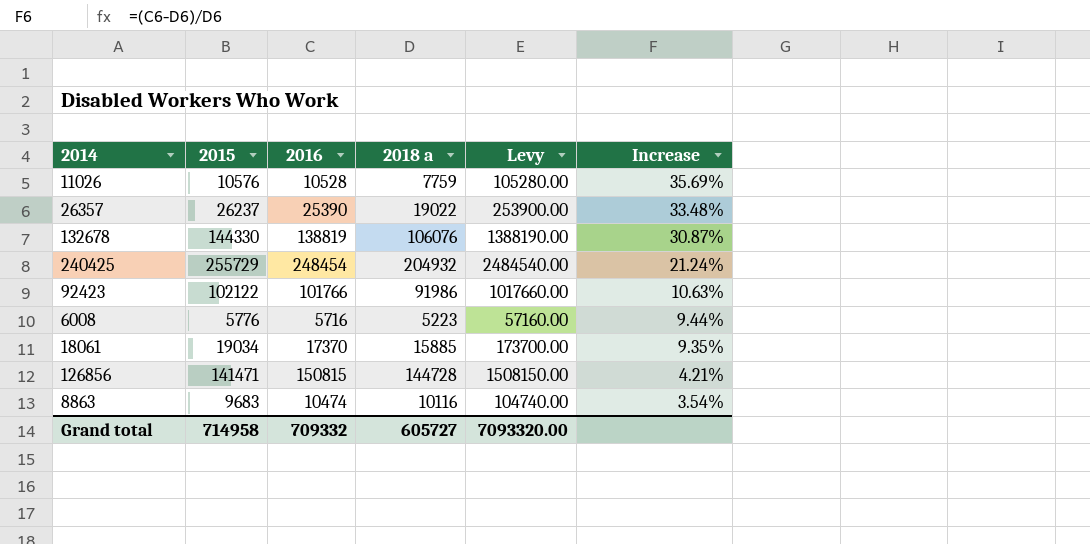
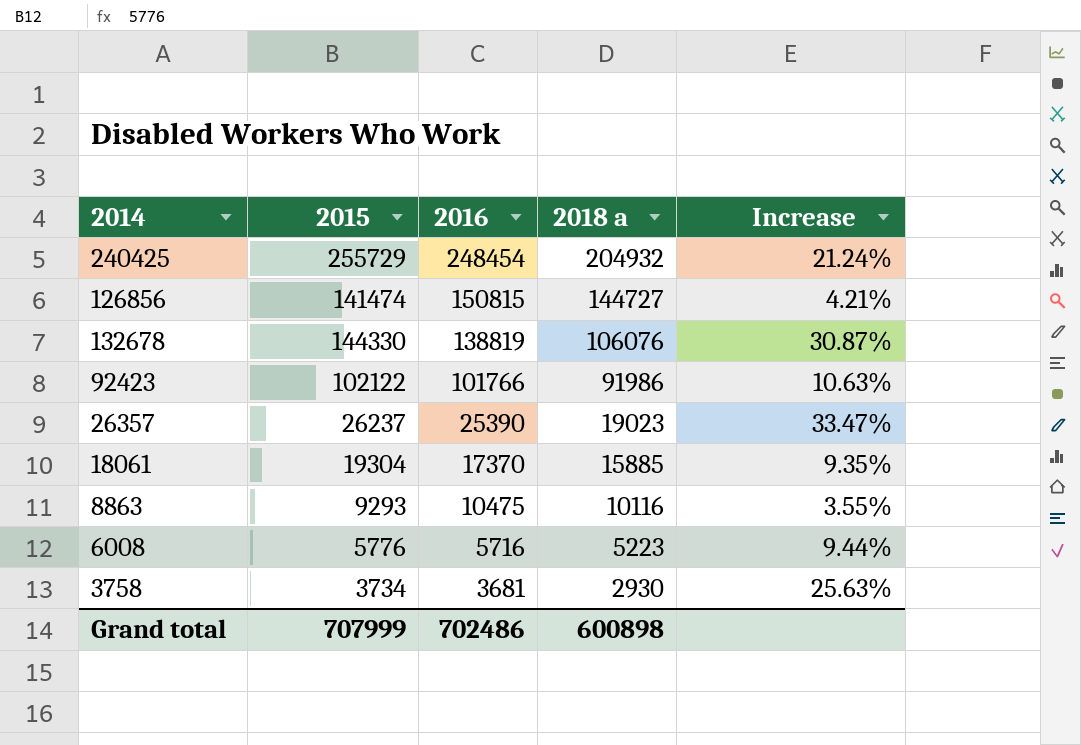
row order: Increase descending -> 2016 descending
column Levy | formula: [2016] * 10 -> none
row 11026: 10576 | 10528 | 7759 | 105280.00 | 35.69% -> none
126856 | 2015: 141471 -> 141474
126856 | 2018 a: 144728 -> 144727
26357 | 2018 a: 19022 -> 19023
26357 | Increase: 33.48% -> 33.47%
18061 | 2015: 19034 -> 19304
8863 | 2015: 9683 -> 9293
8863 | 2016: 10474 -> 10475
8863 | Increase: 3.54% -> 3.55%
row 3758: none -> 3734 | 3681 | 2930 | 25.63%
Grand total | 2015: 714958 -> 707999
Grand total | 2016: 709332 -> 702486
Grand total | 2018 a: 605727 -> 600898

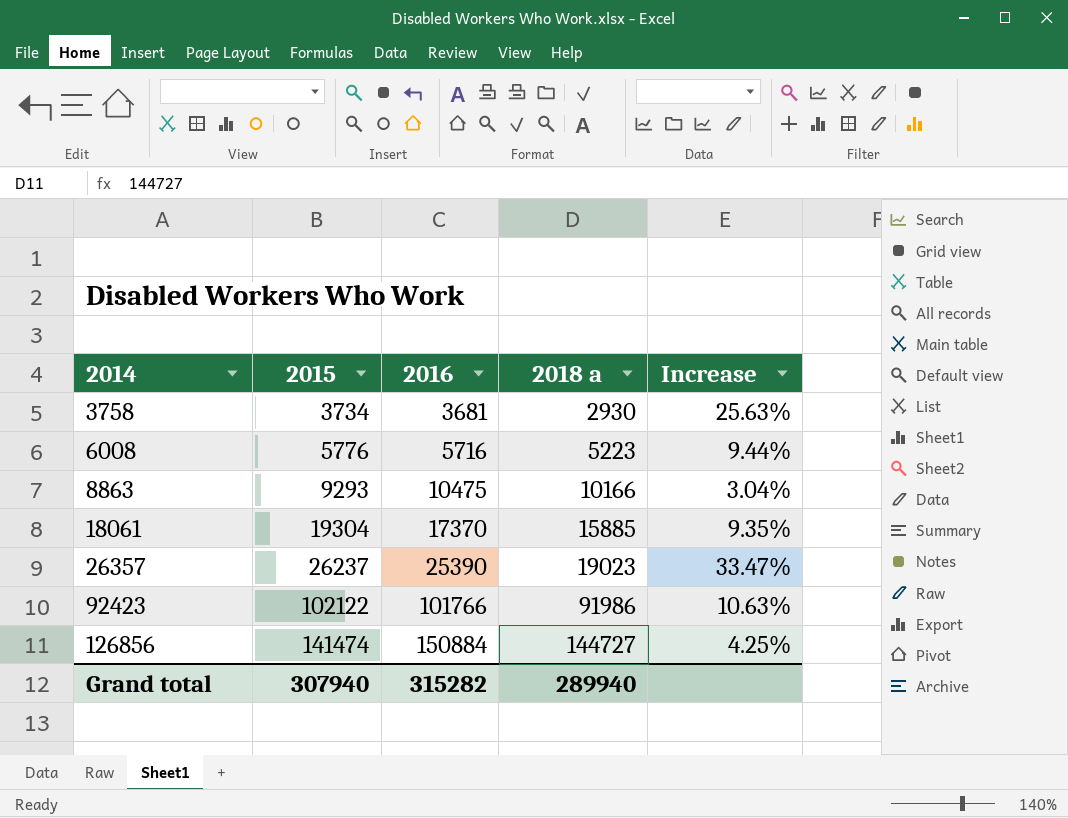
row order: 2016 descending -> 2014 ascending
row 240425: 255729 | 248454 | 204932 | 21.24% -> none
row 132678: 144330 | 138819 | 106076 | 30.87% -> none
8863 | 2018 a: 10116 -> 10166
8863 | Increase: 3.55% -> 3.04%
126856 | 2016: 150815 -> 150884
126856 | Increase: 4.21% -> 4.25%
Grand total | 2015: 707999 -> 307940
Grand total | 2016: 702486 -> 315282
Grand total | 2018 a: 600898 -> 289940

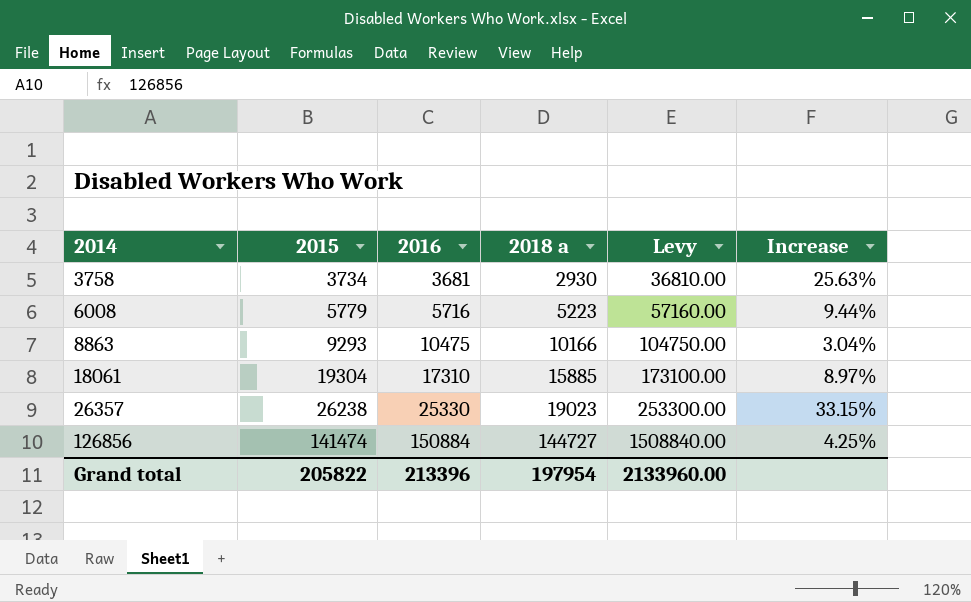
column Levy | formula: none -> [2016] * 10
row 92423: 102122 | 101766 | 91986 | 10.63% -> none
6008 | 2015: 5776 -> 5779
18061 | 2016: 17370 -> 17310
18061 | Increase: 9.35% -> 8.97%
26357 | 2015: 26237 -> 26238
26357 | 2016: 25390 -> 25330
26357 | Increase: 33.47% -> 33.15%
Grand total | 2015: 307940 -> 205822
Grand total | 2016: 315282 -> 213396
Grand total | 2018 a: 289940 -> 197954

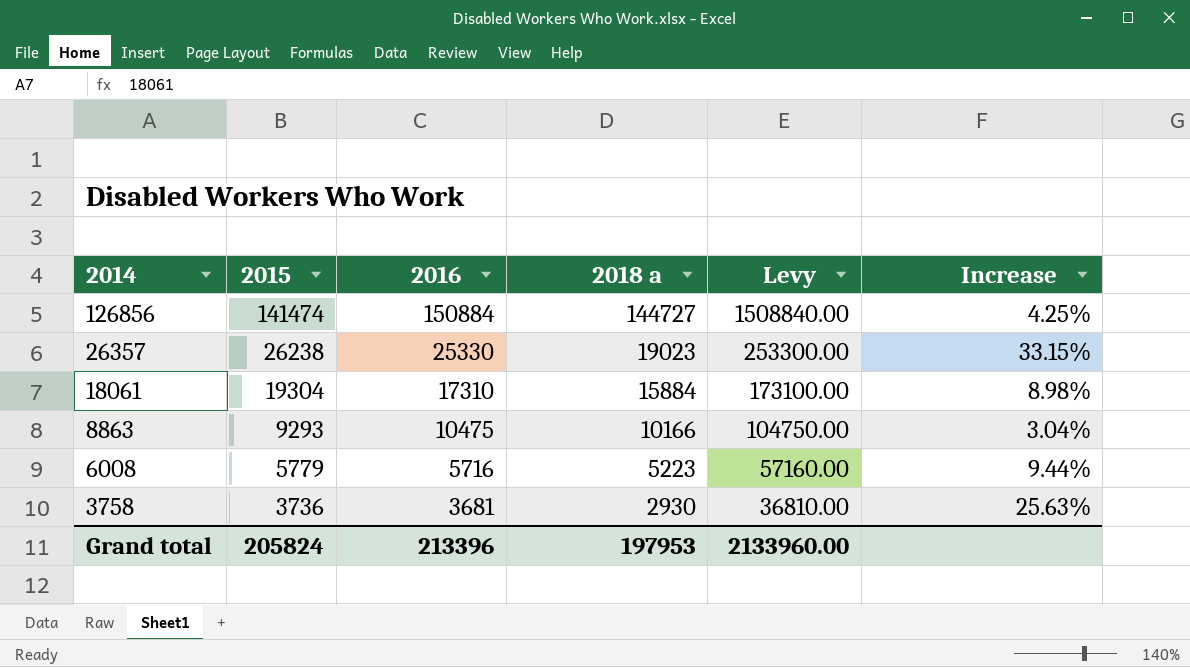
row order: 2014 ascending -> 2014 descending
18061 | 2018 a: 15885 -> 15884
18061 | Increase: 8.97% -> 8.98%
3758 | 2015: 3734 -> 3736
Grand total | 2015: 205822 -> 205824
Grand total | 2018 a: 197954 -> 197953

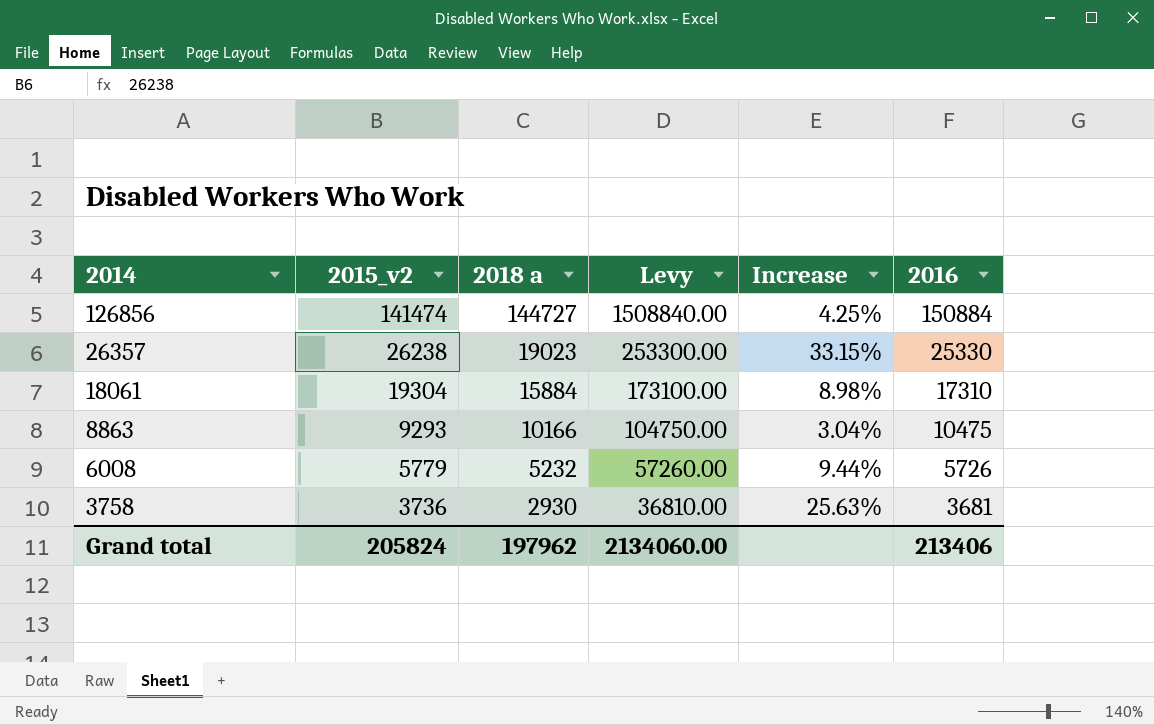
column name: 2015 -> 2015_v2
column 2016 | position: 3 -> 6
6008 | 2018 a: 5223 -> 5232
6008 | Levy: 57160.00 -> 57260.00
6008 | 2016: 5716 -> 5726
Grand total | 2018 a: 197953 -> 197962
Grand total | Levy: 2133960.00 -> 2134060.00
Grand total | 2016: 213396 -> 213406

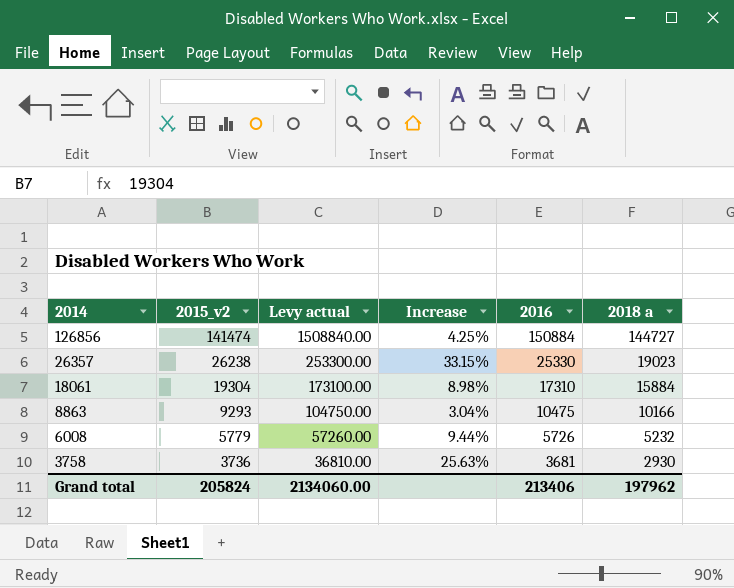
column name: Levy -> Levy actual
column 2018 a | position: 3 -> 6

